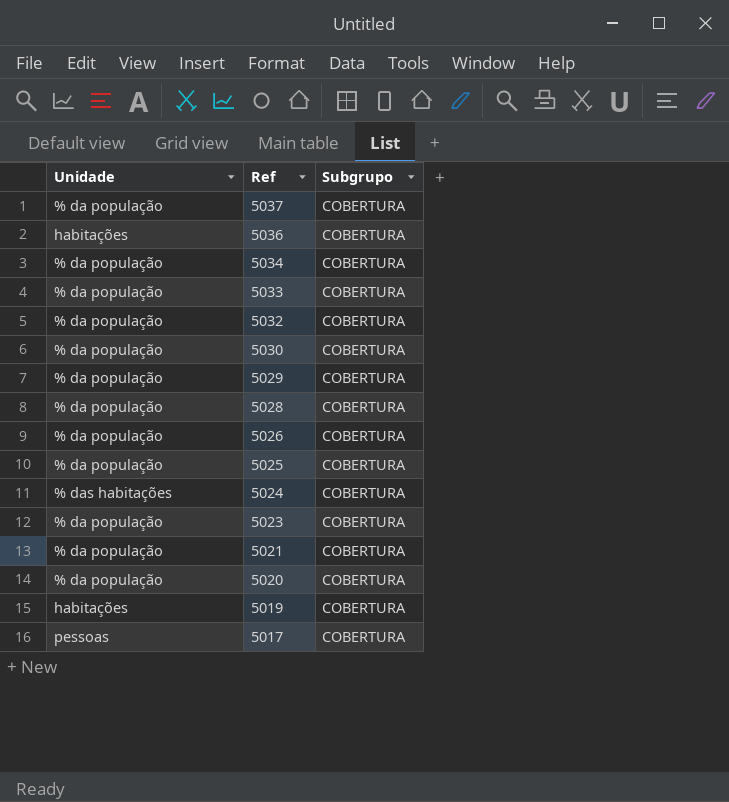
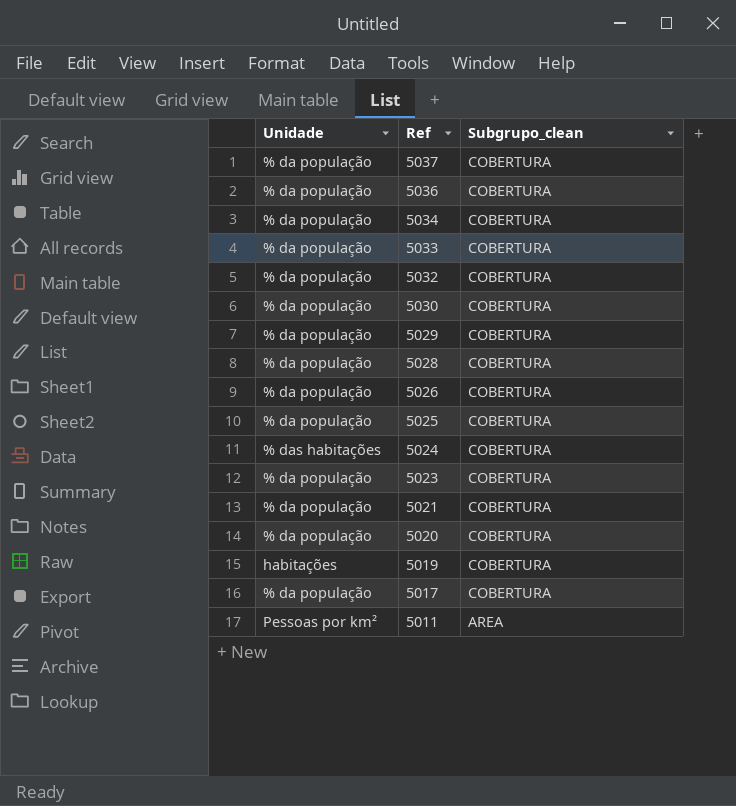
column name: Subgrupo -> Subgrupo_clean
5036 | Unidade: habitações -> % da população
5017 | Unidade: pessoas -> % da população
row 5011: none -> Pessoas por km² | AREA

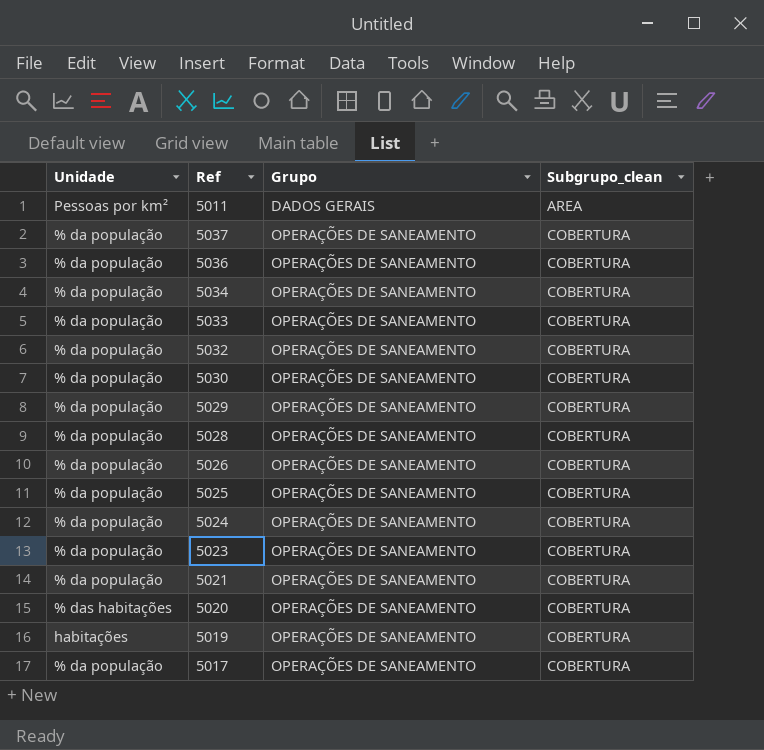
row order: Ref descending -> Grupo ascending
column Grupo | position: none -> 3
5024 | Unidade: % das habitações -> % da população
5020 | Unidade: % da população -> % das habitações

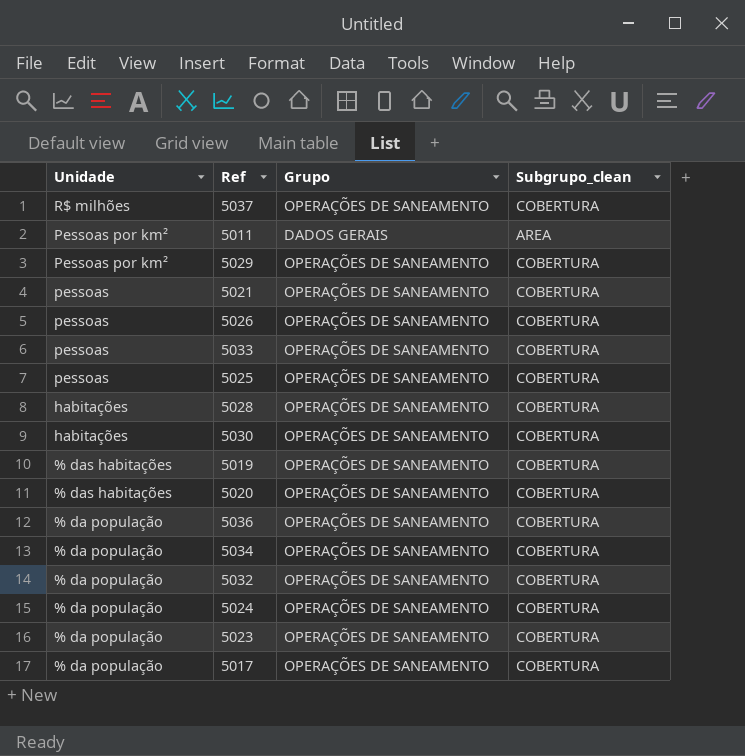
row order: Grupo ascending -> Unidade descending
5037 | Unidade: % da população -> R$ milhões
5029 | Unidade: % da população -> Pessoas por km²
5021 | Unidade: % da população -> pessoas
5026 | Unidade: % da população -> pessoas
5033 | Unidade: % da população -> pessoas
5025 | Unidade: % da população -> pessoas
5028 | Unidade: % da população -> habitações
5030 | Unidade: % da população -> habitações
5019 | Unidade: habitações -> % das habitações

